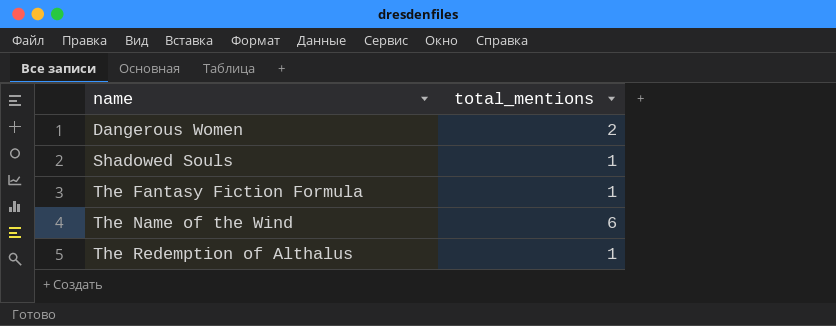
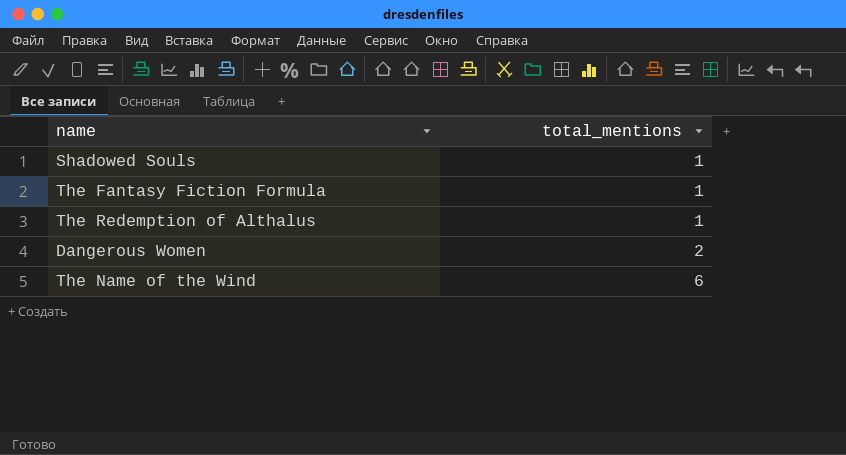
row order: name ascending -> total_mentions ascending

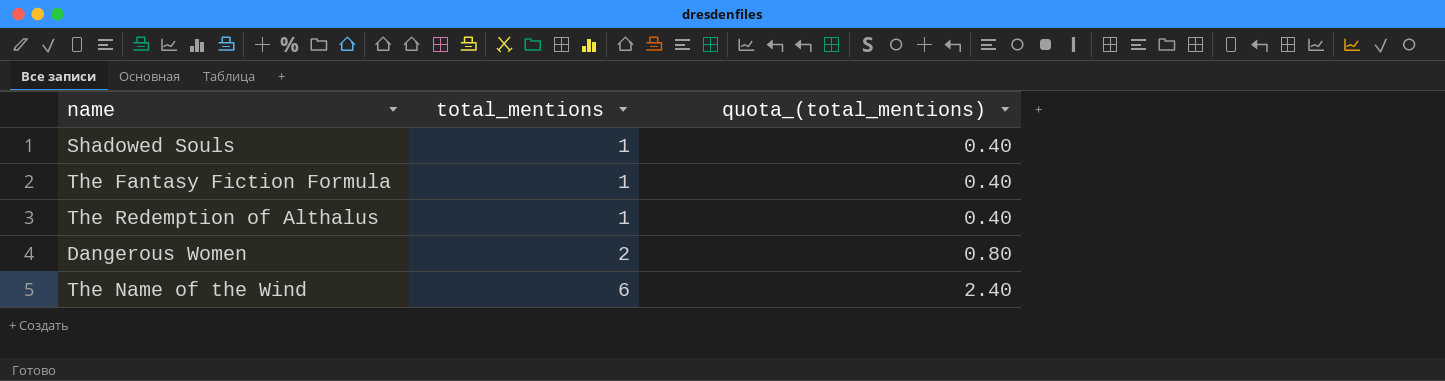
column quota_(total_mentions) | formula: none -> [total_mentions] * 0.4

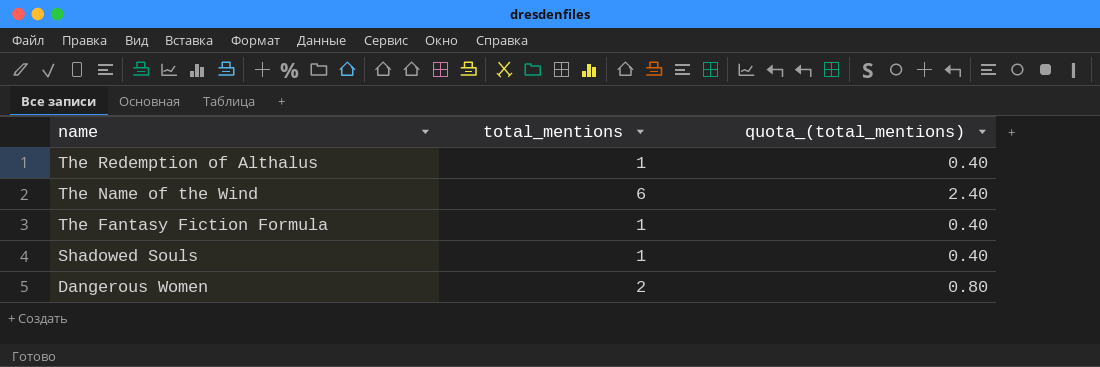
row order: total_mentions ascending -> name descending

